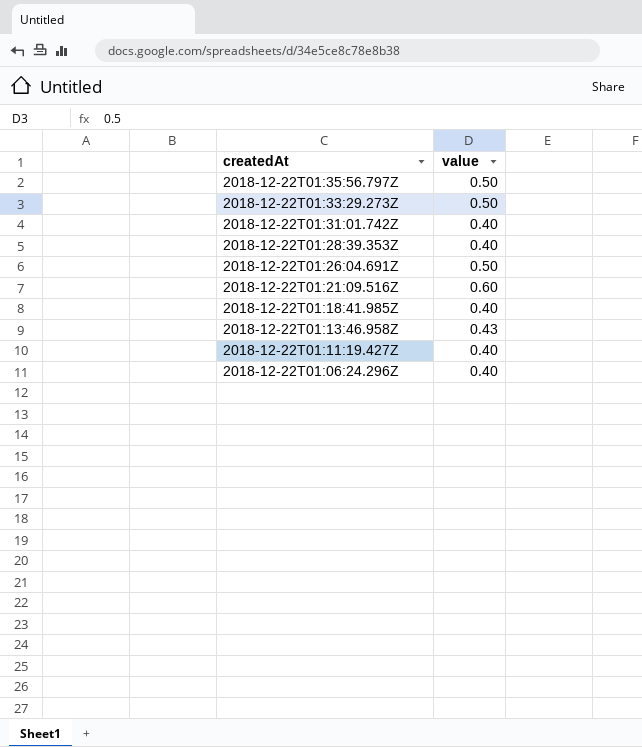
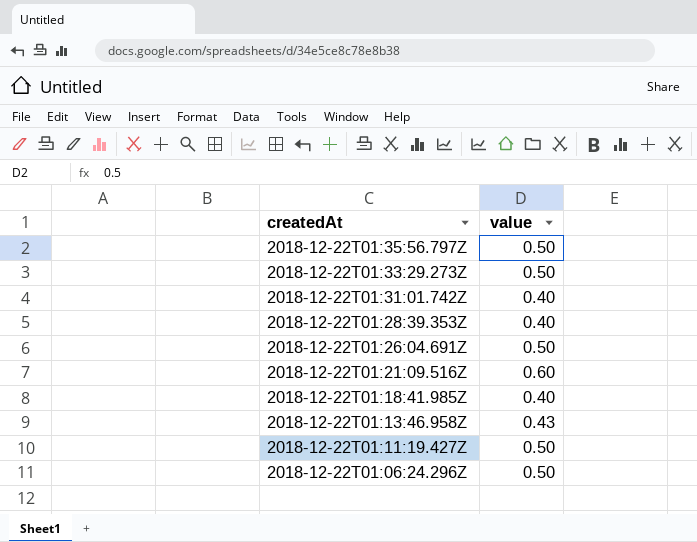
2018-12-22T01:11:19.427Z | value: 0.40 -> 0.50
2018-12-22T01:06:24.296Z | value: 0.40 -> 0.50

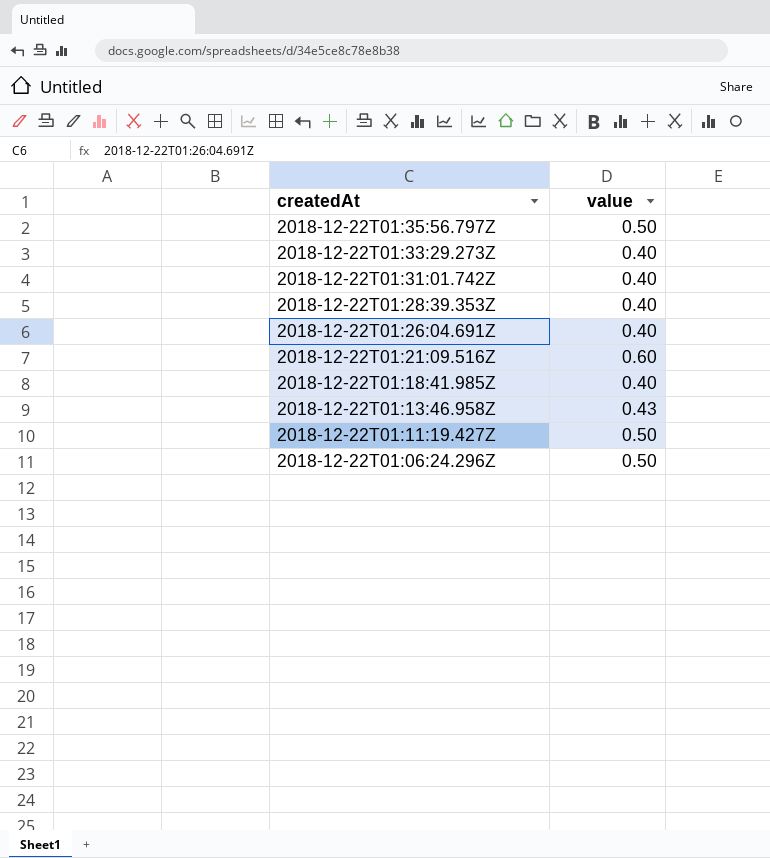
2018-12-22T01:33:29.273Z | value: 0.50 -> 0.40
2018-12-22T01:26:04.691Z | value: 0.50 -> 0.40

